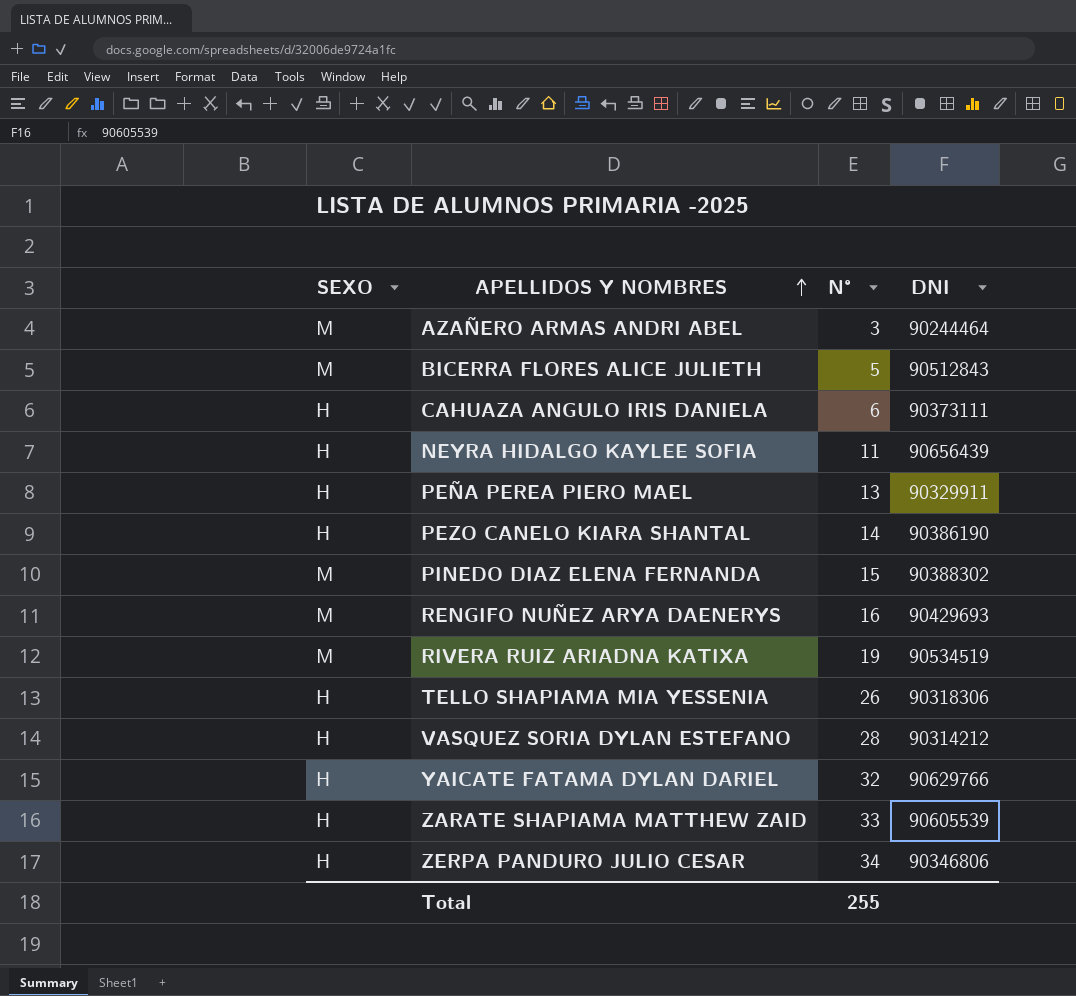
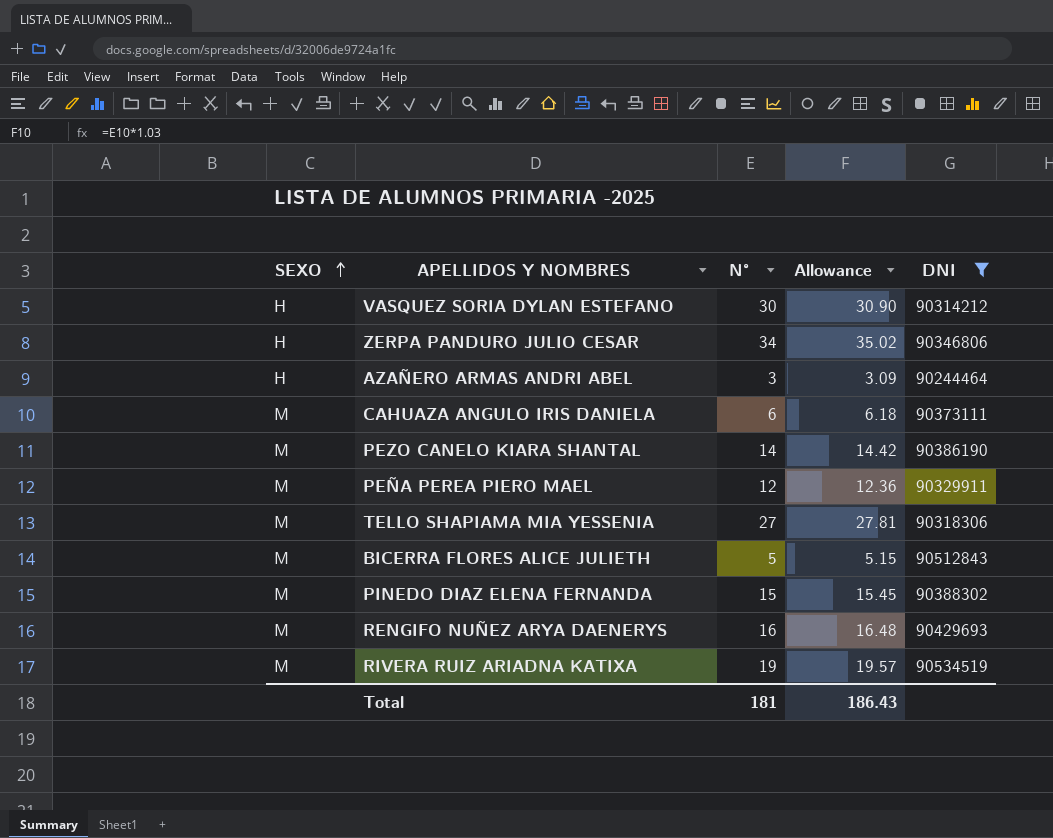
filter: none -> DNI <= 90534519
row order: APELLIDOS Y NOMBRES ascending -> SEXO ascending
column Allowance | formula: none -> [N°] * 1.03
VASQUEZ SORIA DYLAN ESTEFANO | N°: 28 -> 30
AZAÑERO ARMAS ANDRI ABEL | SEXO: M -> H
CAHUAZA ANGULO IRIS DANIELA | SEXO: H -> M
PEZO CANELO KIARA SHANTAL | SEXO: H -> M
PEÑA PEREA PIERO MAEL | SEXO: H -> M
PEÑA PEREA PIERO MAEL | N°: 13 -> 12
TELLO SHAPIAMA MIA YESSENIA | SEXO: H -> M
TELLO SHAPIAMA MIA YESSENIA | N°: 26 -> 27
Total | N°: 255 -> 181

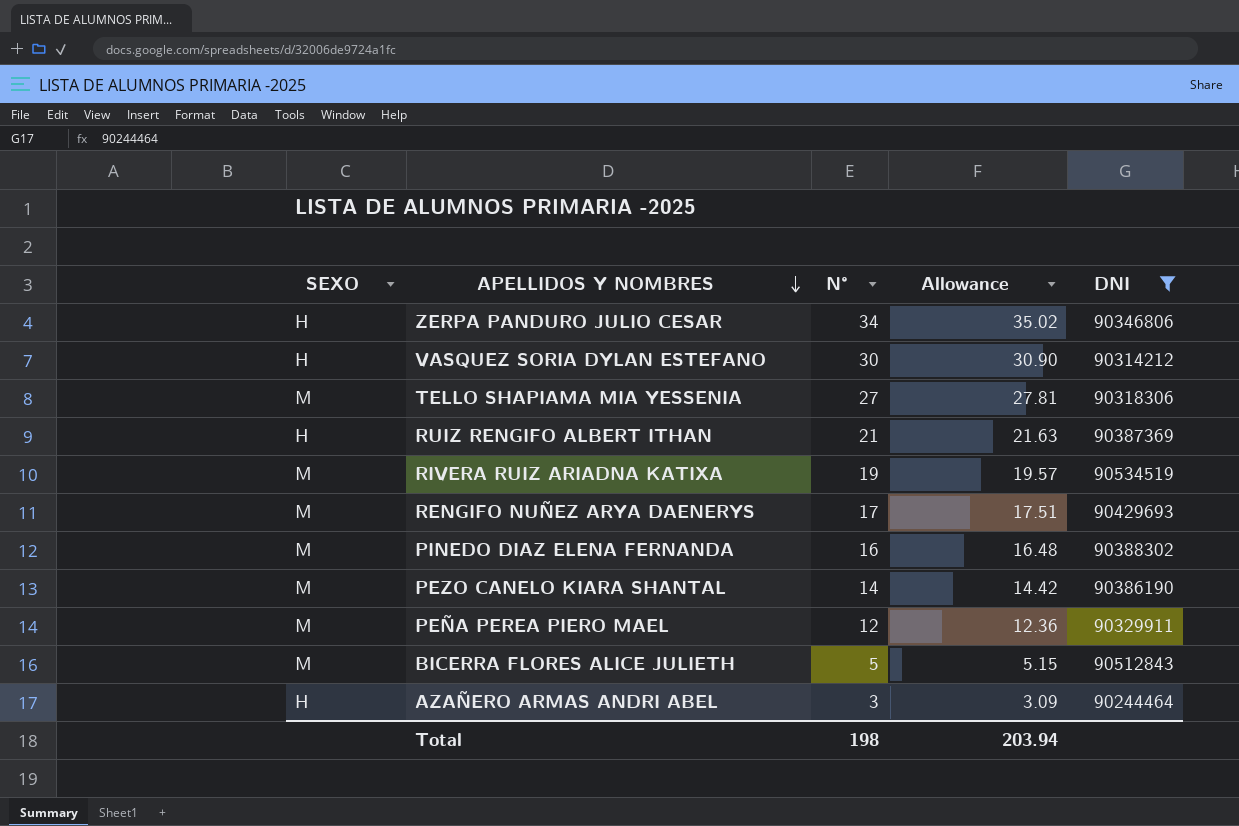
row order: SEXO ascending -> APELLIDOS Y NOMBRES descending
row CAHUAZA ANGULO IRIS DANIELA: M | 6 | 6.18 | 90373111 -> none
row RUIZ RENGIFO ALBERT ITHAN: none -> H | 21 | 21.63 | 90387369
RENGIFO NUÑEZ ARYA DAENERYS | N°: 16 -> 17
RENGIFO NUÑEZ ARYA DAENERYS | Allowance: 16.48 -> 17.51
PINEDO DIAZ ELENA FERNANDA | N°: 15 -> 16
PINEDO DIAZ ELENA FERNANDA | Allowance: 15.45 -> 16.48
Total | N°: 181 -> 198
Total | Allowance: 186.43 -> 203.94

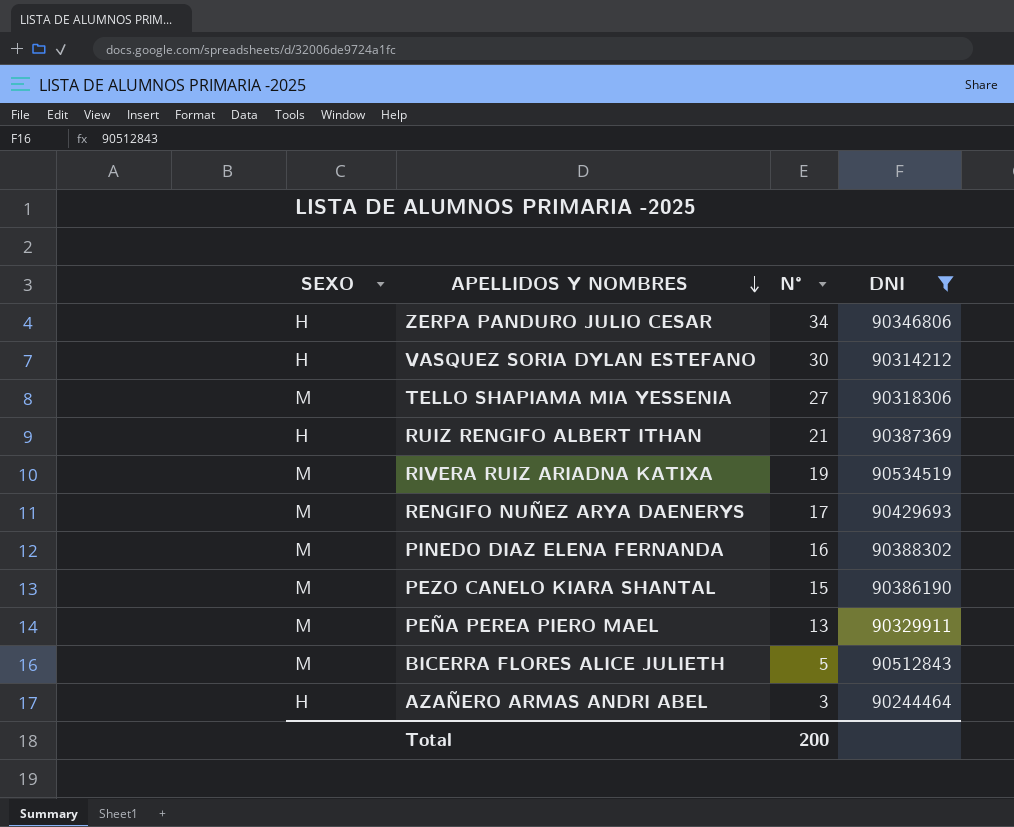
column Allowance | formula: [N°] * 1.03 -> none
PEZO CANELO KIARA SHANTAL | N°: 14 -> 15
PEÑA PEREA PIERO MAEL | N°: 12 -> 13
Total | N°: 198 -> 200

